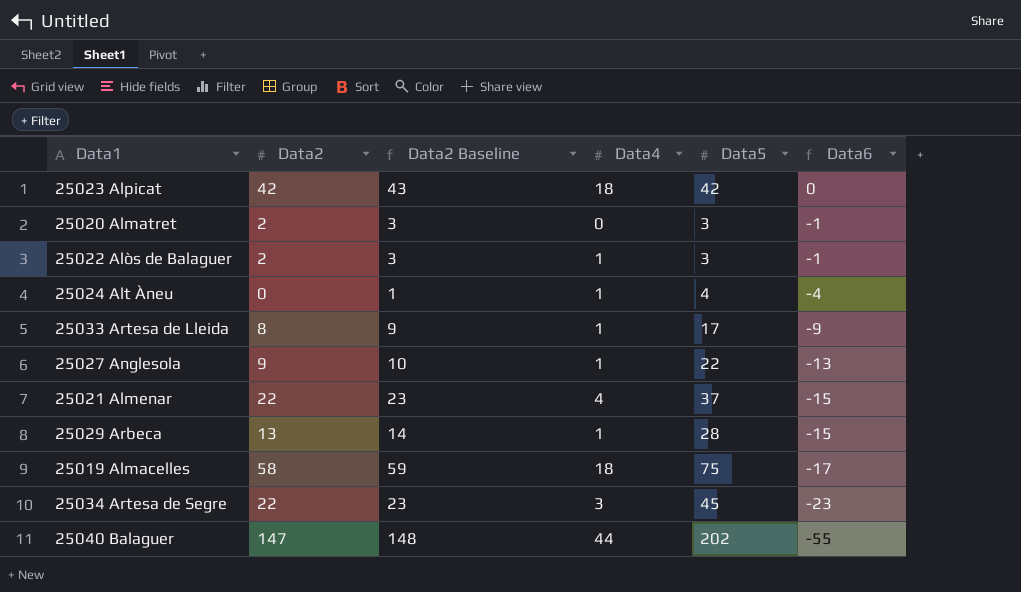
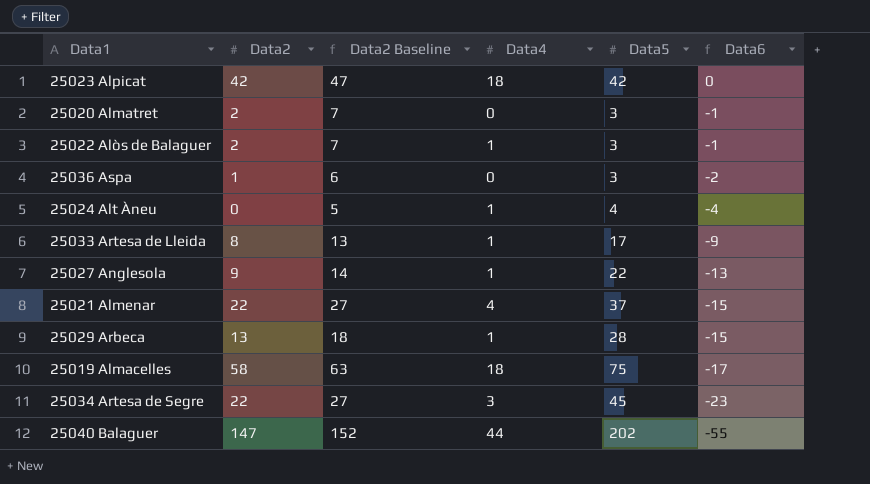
column Data2 Baseline | formula: [Data2] + 1 -> [Data2] + 5
row 25036 Aspa: none -> 1 | 6 | 0 | 3 | -2

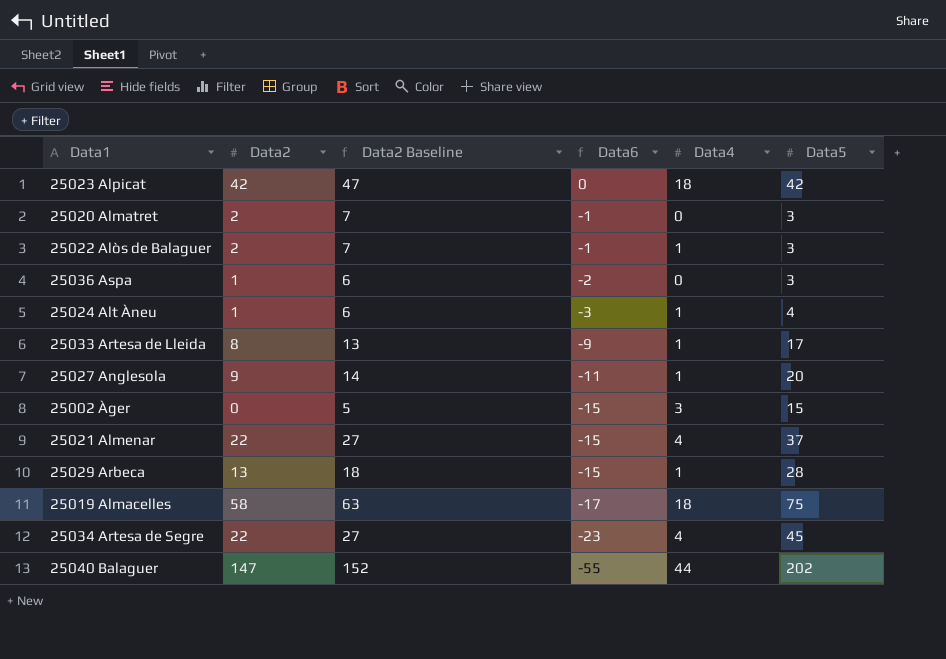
column Data6 | position: 6 -> 4
25024 Alt Àneu | Data2: 0 -> 1
25024 Alt Àneu | Data2 Baseline: 5 -> 6
25024 Alt Àneu | Data6: -4 -> -3
25027 Anglesola | Data6: -13 -> -11
25027 Anglesola | Data5: 22 -> 20
row 25002 Àger: none -> 0 | 5 | -15 | 3 | 15
25034 Artesa de Segre | Data4: 3 -> 4

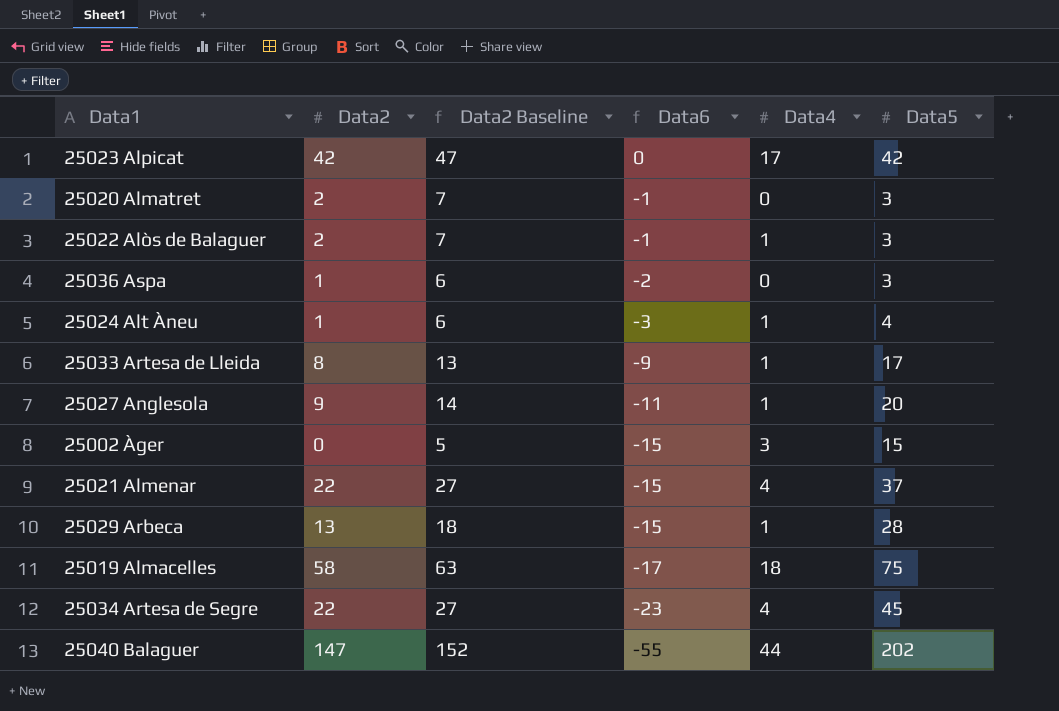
25023 Alpicat | Data4: 18 -> 17

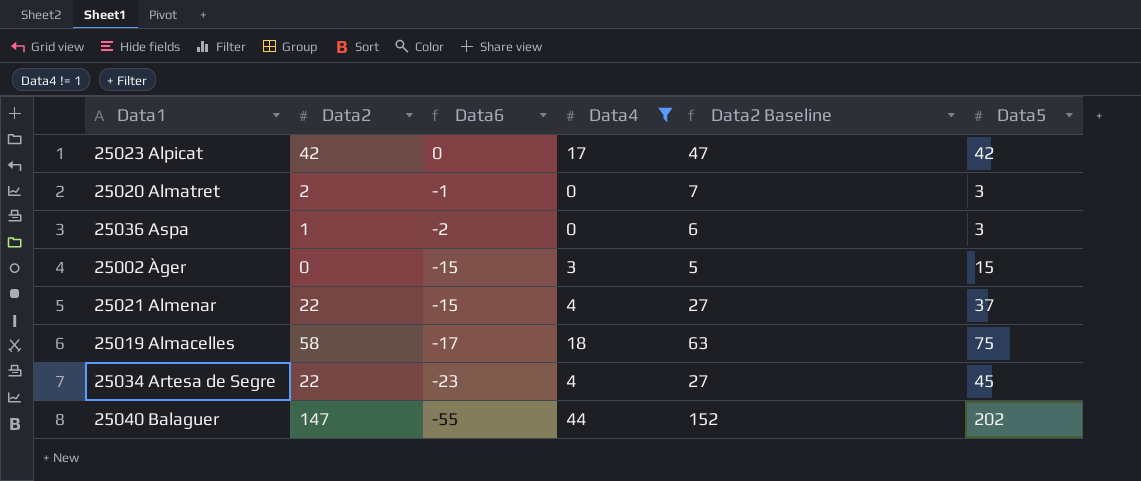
filter: none -> Data4 != 1
column Data2 Baseline | position: 3 -> 5

